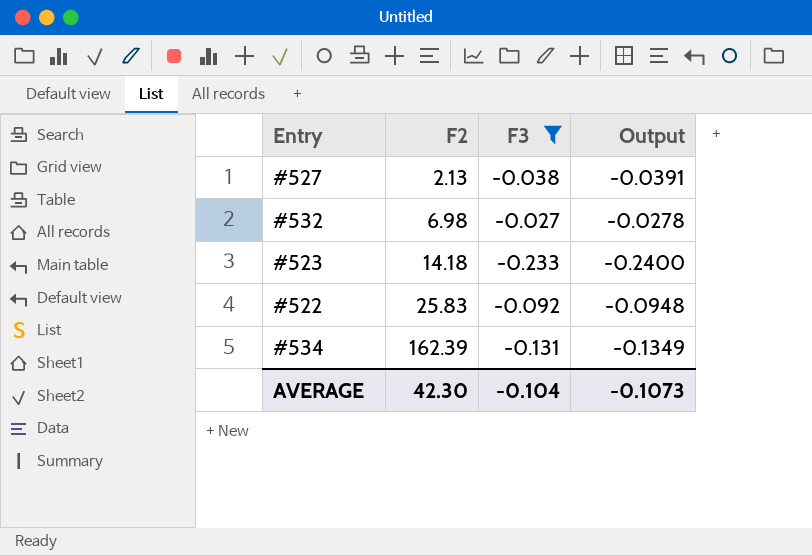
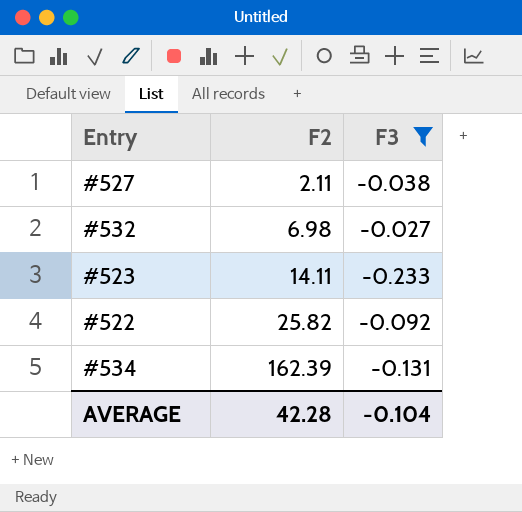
column Output | formula: [F3] * 1.03 -> none
#527 | F2: 2.13 -> 2.11
#523 | F2: 14.18 -> 14.11
#522 | F2: 25.83 -> 25.82
AVERAGE | F2: 42.30 -> 42.28

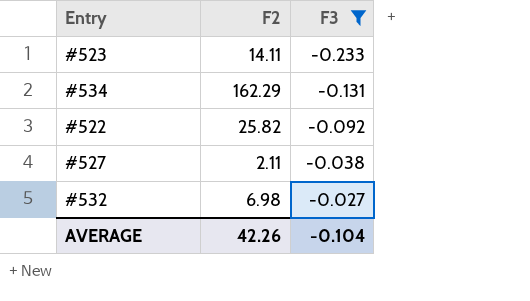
row order: F2 ascending -> F3 ascending
#534 | F2: 162.39 -> 162.29
AVERAGE | F2: 42.28 -> 42.26

